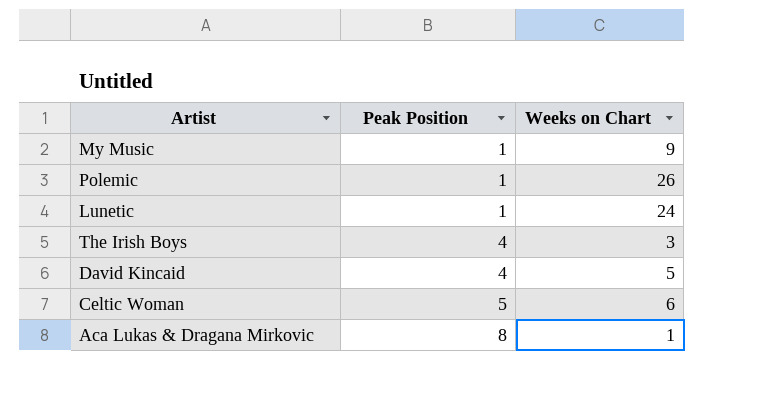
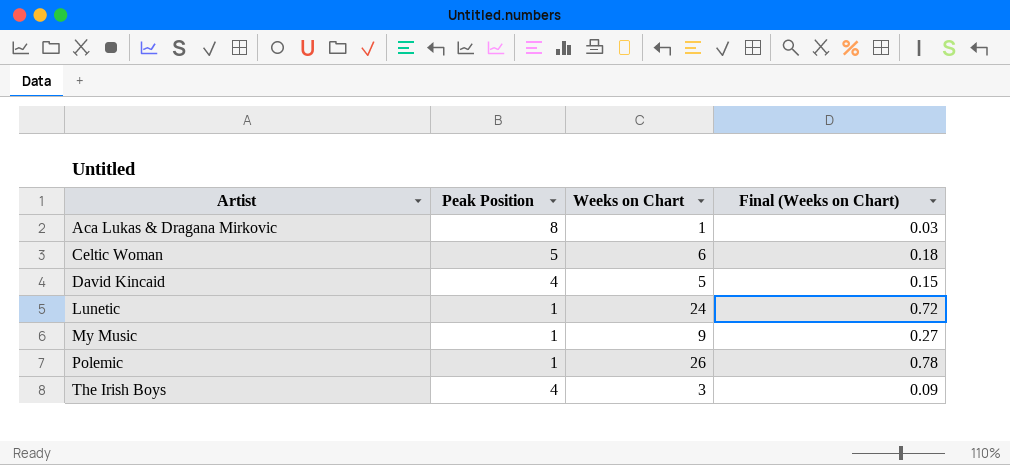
row order: Peak Position ascending -> Artist ascending
column Final (Weeks on Chart) | formula: none -> [Weeks on Chart] * 0.03

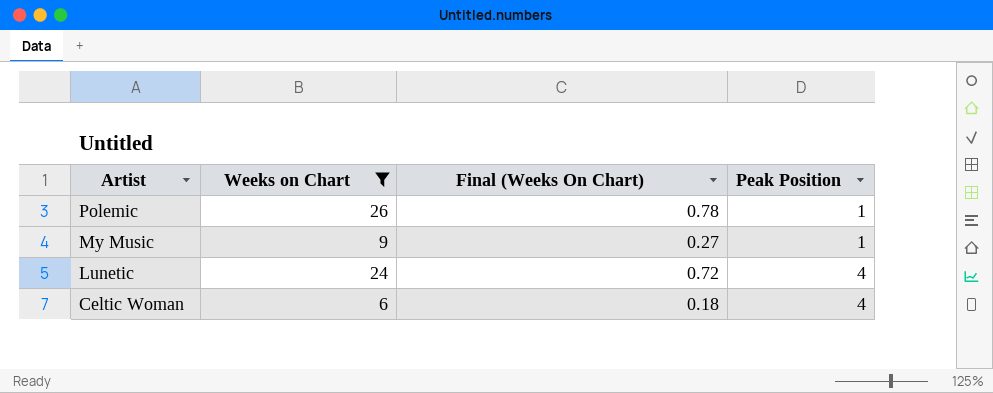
filter: none -> Weeks on Chart >= 6
row order: Artist ascending -> Artist descending
column name: Final (Weeks on Chart) -> Final (Weeks On Chart)
column Peak Position | position: 2 -> 4
Lunetic | Peak Position: 1 -> 4
Celtic Woman | Peak Position: 5 -> 4

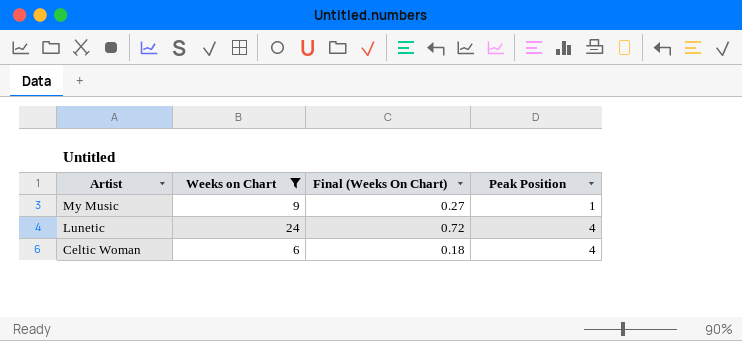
row Polemic: 26 | 0.78 | 1 -> none

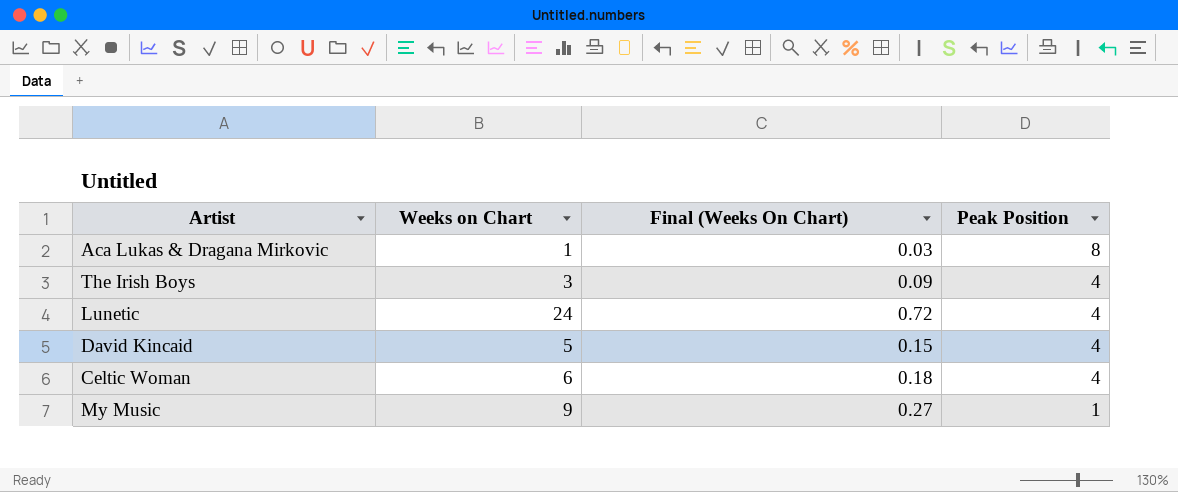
filter: Weeks on Chart >= 6 -> none
row order: Artist descending -> Peak Position descending

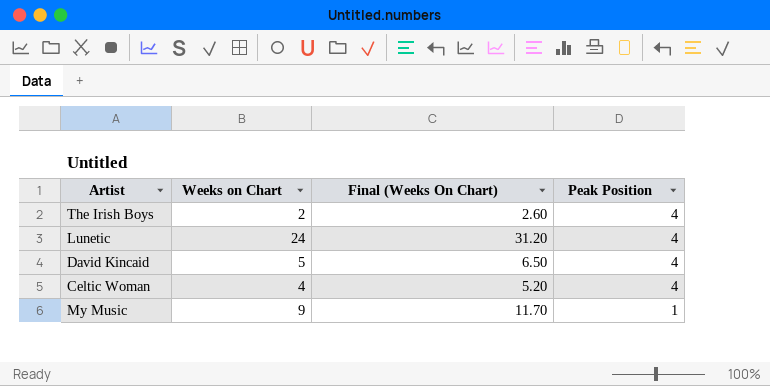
column Final (Weeks On Chart) | formula: [Weeks on Chart] * 0.03 -> [Weeks on Chart] * 1.3
row Aca Lukas & Dragana Mirkovic: 1 | 0.03 | 8 -> none
The Irish Boys | Weeks on Chart: 3 -> 2
Celtic Woman | Weeks on Chart: 6 -> 4

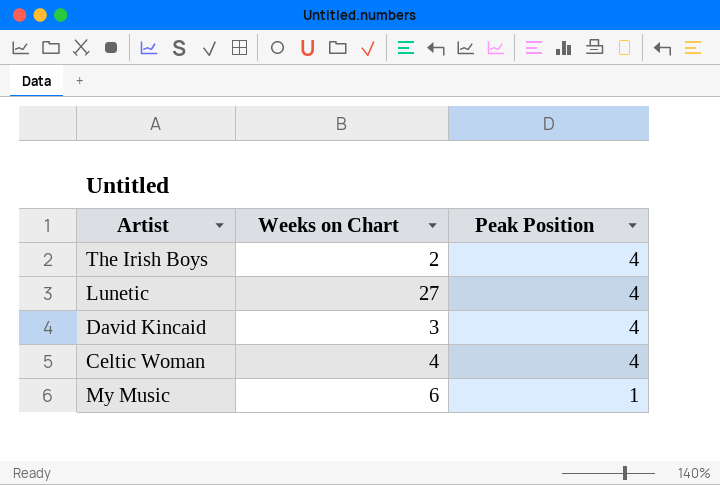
column Final (Weeks On Chart) | formula: [Weeks on Chart] * 1.3 -> none
Lunetic | Weeks on Chart: 24 -> 27
David Kincaid | Weeks on Chart: 5 -> 3
My Music | Weeks on Chart: 9 -> 6

